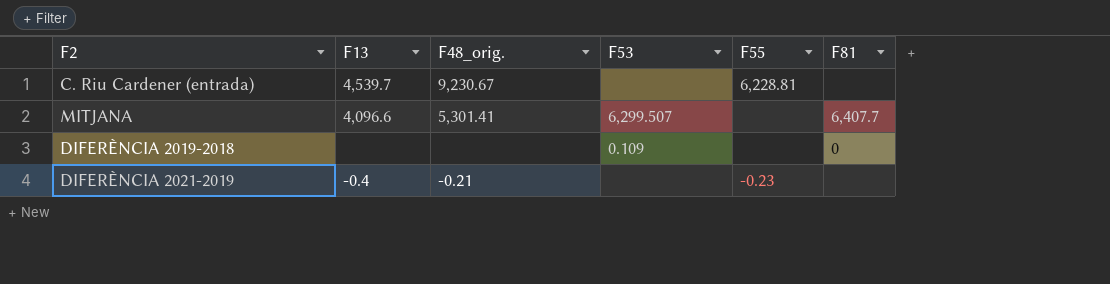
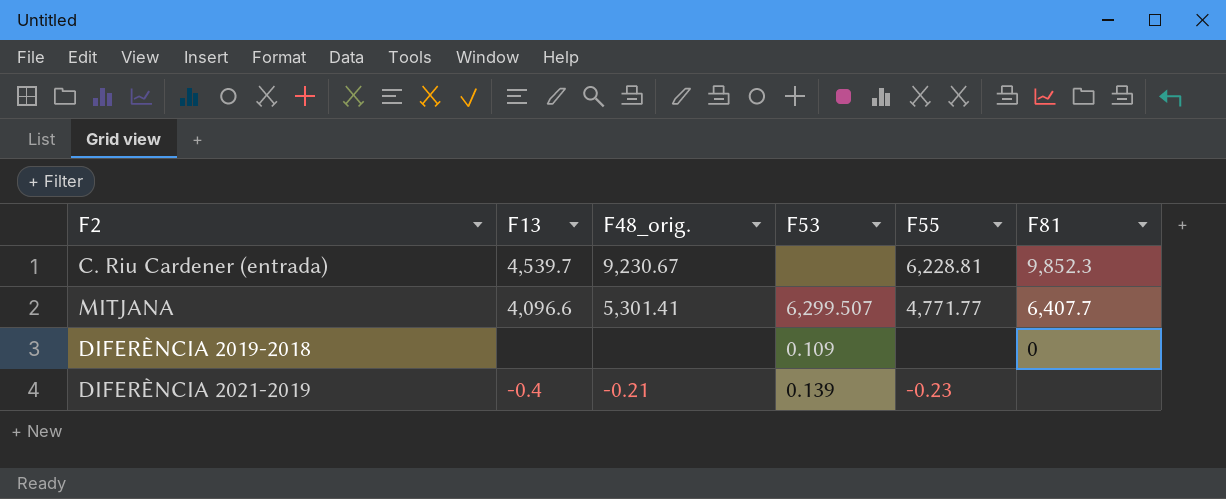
C. Riu Cardener (entrada) | F81: none -> 9,852.3
MITJANA | F55: none -> 4,771.77
DIFERÈNCIA 2021-2019 | F53: none -> 0.139

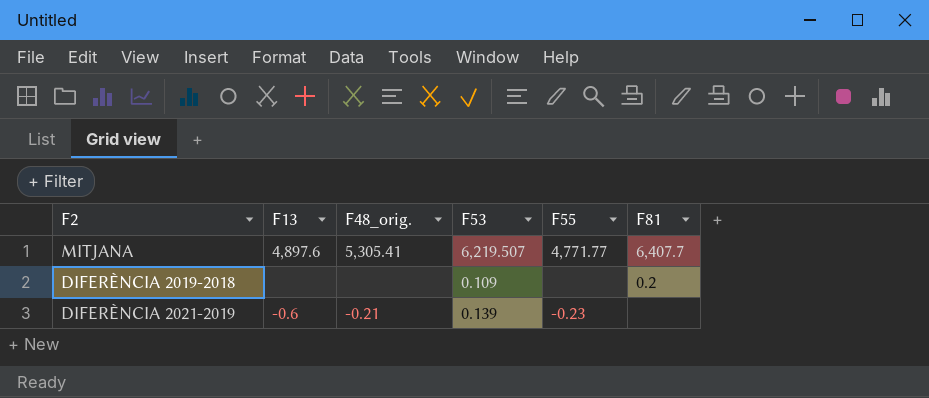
row C. Riu Cardener (entrada): 4,539.7 | 9,230.67 | none | 6,228.81 | 9,852.3 -> none
MITJANA | F13: 4,096.6 -> 4,897.6
MITJANA | F48_orig.: 5,301.41 -> 5,305.41
MITJANA | F53: 6,299.507 -> 6,219.507
DIFERÈNCIA 2019-2018 | F81: 0 -> 0.2
DIFERÈNCIA 2021-2019 | F13: -0.4 -> -0.6

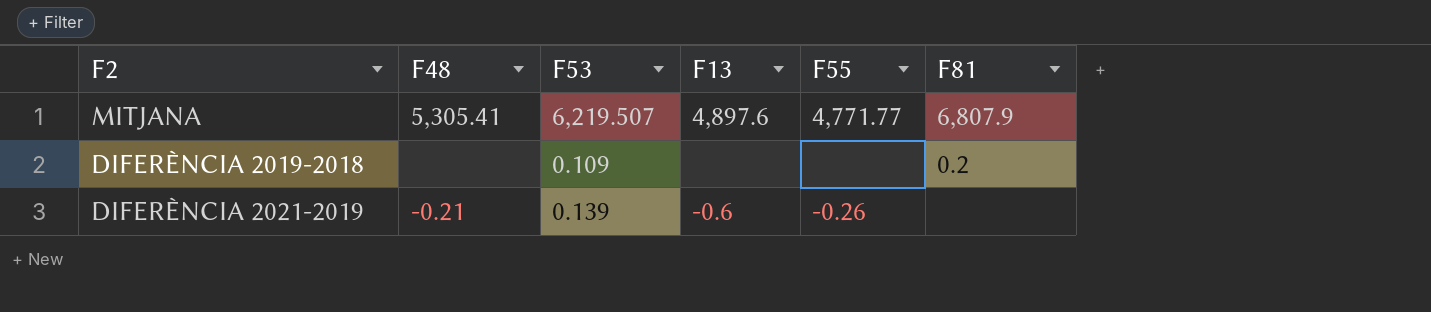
column name: F48_orig. -> F48
column F13 | position: 2 -> 4
MITJANA | F81: 6,407.7 -> 6,807.9
DIFERÈNCIA 2021-2019 | F55: -0.23 -> -0.26

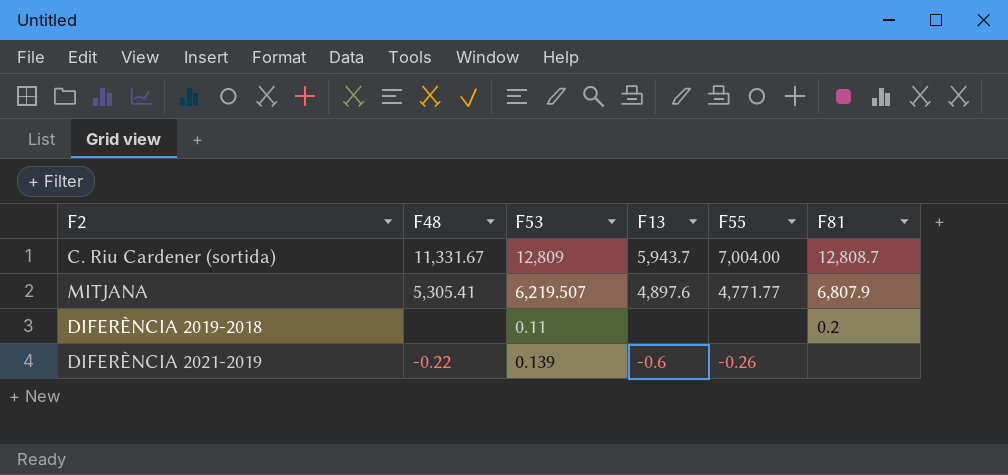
row C. Riu Cardener (sortida): none -> 11,331.67 | 12,809 | 5,943.7 | 7,004.00 | 12,808.7
DIFERÈNCIA 2019-2018 | F53: 0.109 -> 0.11
DIFERÈNCIA 2021-2019 | F48: -0.21 -> -0.22

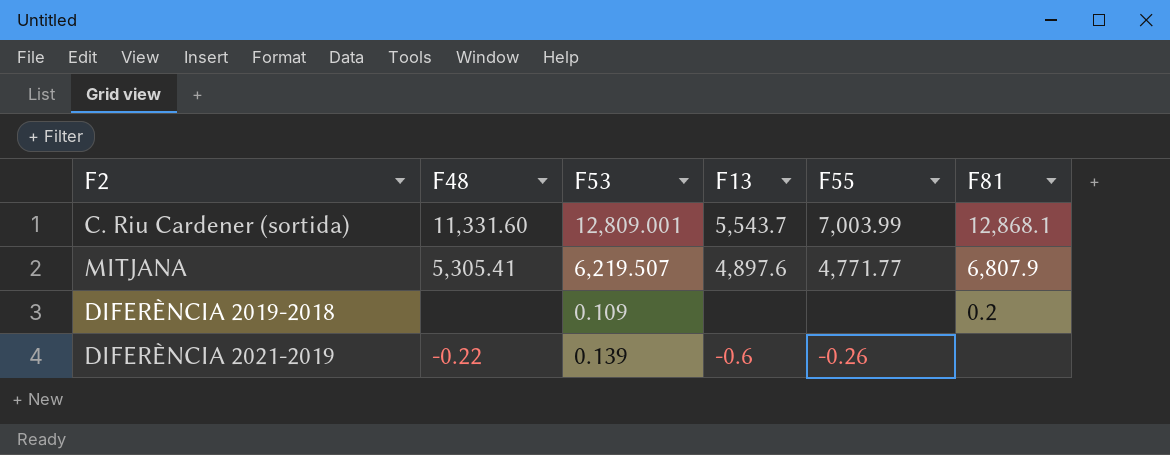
C. Riu Cardener (sortida) | F48: 11,331.67 -> 11,331.60
C. Riu Cardener (sortida) | F53: 12,809 -> 12,809.001
C. Riu Cardener (sortida) | F13: 5,943.7 -> 5,543.7
C. Riu Cardener (sortida) | F55: 7,004.00 -> 7,003.99
C. Riu Cardener (sortida) | F81: 12,808.7 -> 12,868.1
DIFERÈNCIA 2019-2018 | F53: 0.11 -> 0.109

